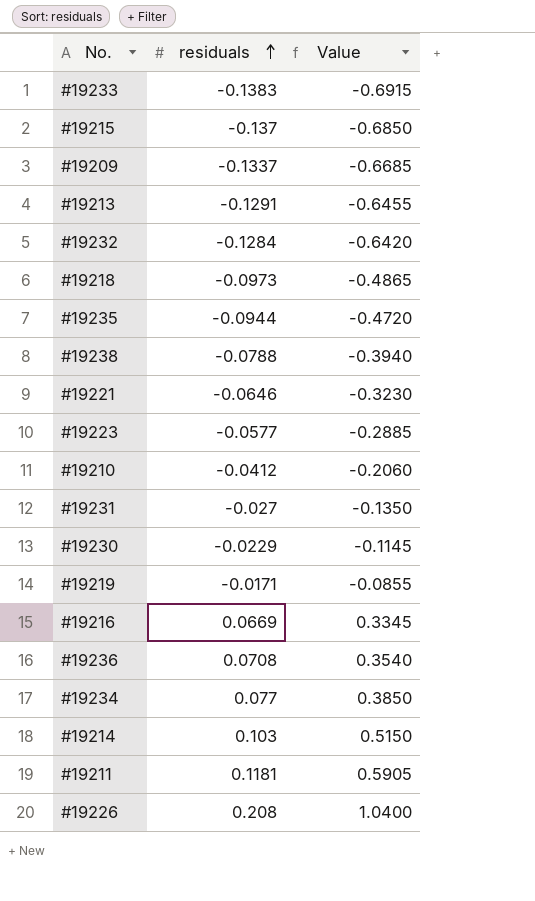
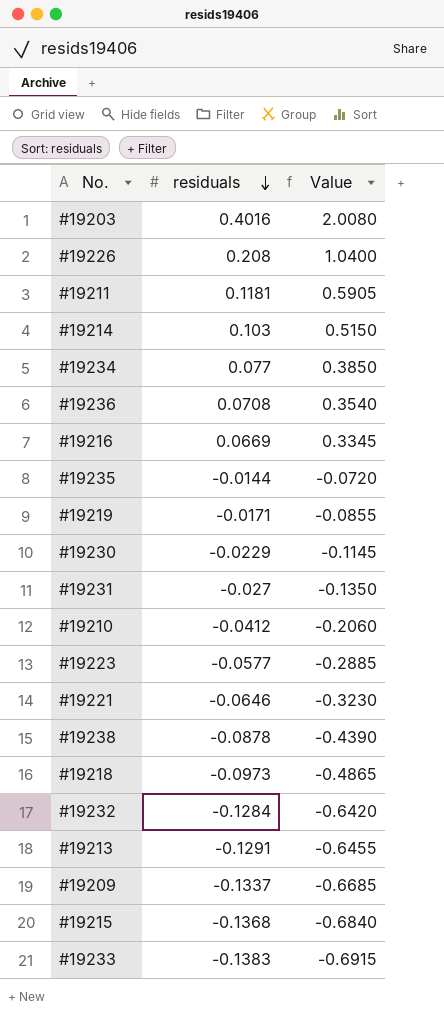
row order: residuals ascending -> residuals descending
row #19203: none -> 0.4016 | 2.0080
#19235 | residuals: -0.0944 -> -0.0144
#19235 | Value: -0.4720 -> -0.0720
#19238 | residuals: -0.0788 -> -0.0878
#19238 | Value: -0.3940 -> -0.4390
#19215 | residuals: -0.137 -> -0.1368
#19215 | Value: -0.6850 -> -0.6840

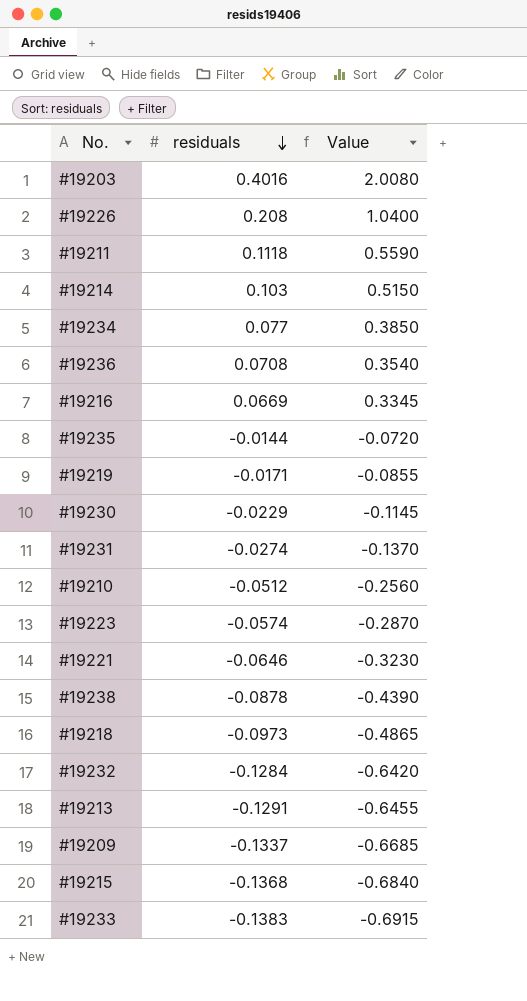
#19211 | residuals: 0.1181 -> 0.1118
#19211 | Value: 0.5905 -> 0.5590
#19231 | residuals: -0.027 -> -0.0274
#19231 | Value: -0.1350 -> -0.1370
#19210 | residuals: -0.0412 -> -0.0512
#19210 | Value: -0.2060 -> -0.2560
#19223 | residuals: -0.0577 -> -0.0574
#19223 | Value: -0.2885 -> -0.2870

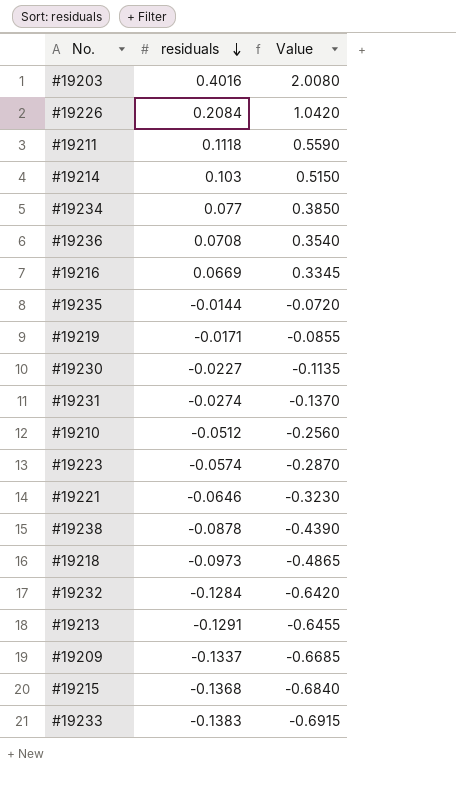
#19226 | residuals: 0.208 -> 0.2084
#19226 | Value: 1.0400 -> 1.0420
#19230 | residuals: -0.0229 -> -0.0227
#19230 | Value: -0.1145 -> -0.1135

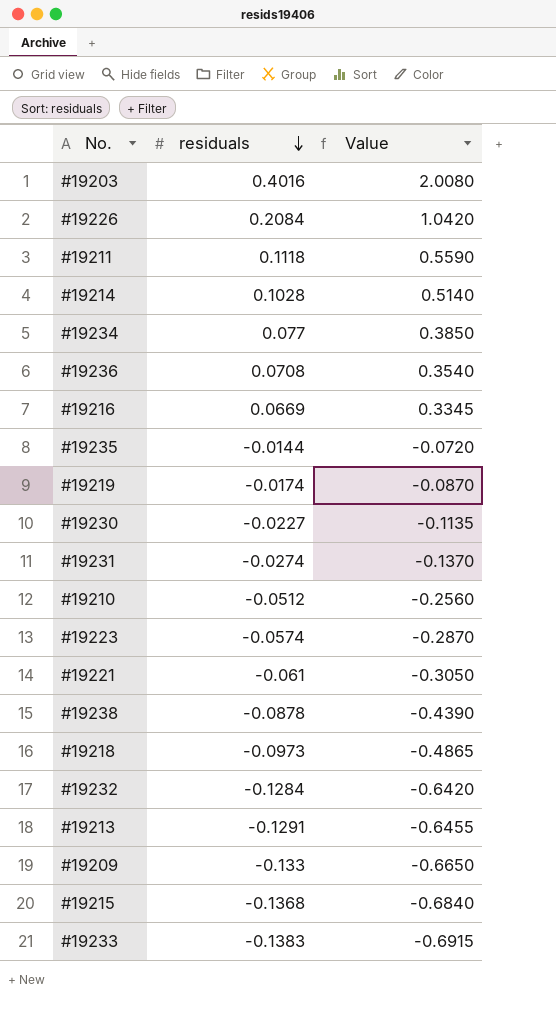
#19214 | residuals: 0.103 -> 0.1028
#19214 | Value: 0.5150 -> 0.5140
#19219 | residuals: -0.0171 -> -0.0174
#19219 | Value: -0.0855 -> -0.0870
#19221 | residuals: -0.0646 -> -0.061
#19221 | Value: -0.3230 -> -0.3050
#19209 | residuals: -0.1337 -> -0.133
#19209 | Value: -0.6685 -> -0.6650

